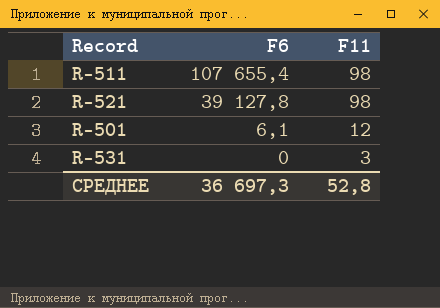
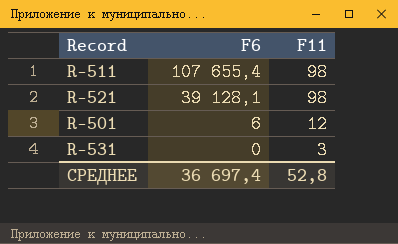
R-521 | F6: 39 127,8 -> 39 128,1
R-501 | F6: 6,1 -> 6
СРЕДНЕЕ | F6: 36 697,3 -> 36 697,4

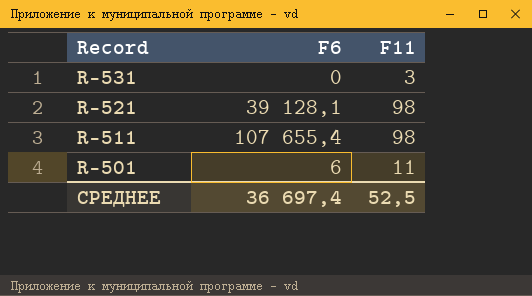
row order: F6 descending -> Record descending
R-501 | F11: 12 -> 11
СРЕДНЕЕ | F11: 52,8 -> 52,5

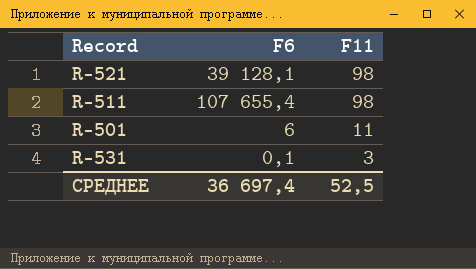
row order: Record descending -> F11 descending
R-531 | F6: 0 -> 0,1

